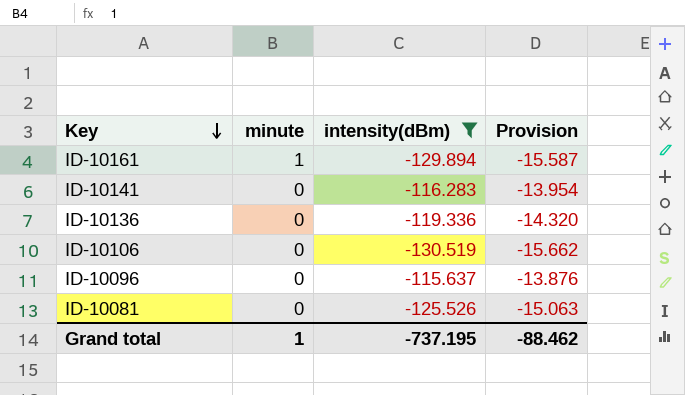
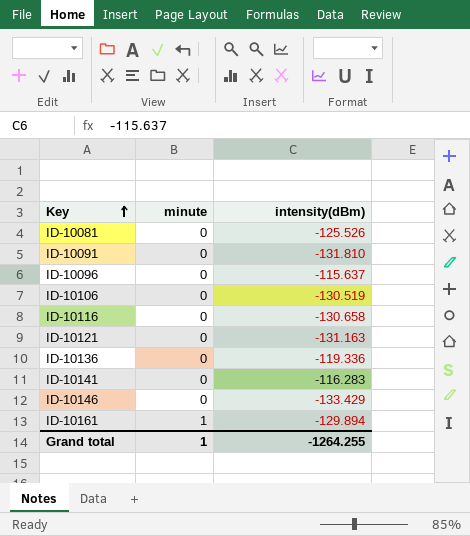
filter: intensity(dBm) >= -130.519 -> none
row order: Key descending -> Key ascending
column Provision | formula: [intensity(dBm)] * 0.12 -> none
Grand total | intensity(dBm): -737.195 -> -1264.255

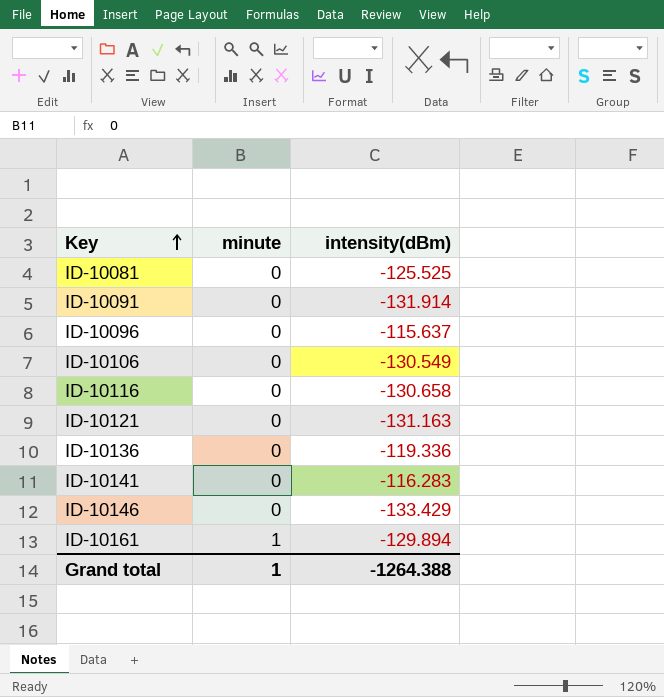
ID-10081 | intensity(dBm): -125.526 -> -125.525
ID-10091 | intensity(dBm): -131.810 -> -131.914
ID-10106 | intensity(dBm): -130.519 -> -130.549
Grand total | intensity(dBm): -1264.255 -> -1264.388

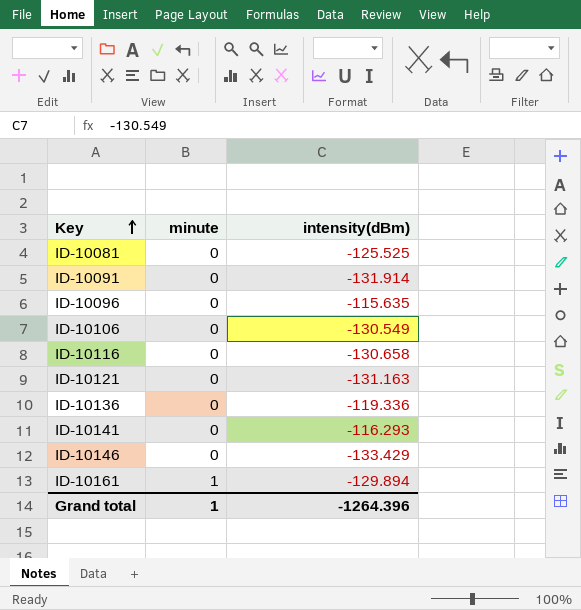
ID-10096 | intensity(dBm): -115.637 -> -115.635
ID-10141 | intensity(dBm): -116.283 -> -116.293
Grand total | intensity(dBm): -1264.388 -> -1264.396

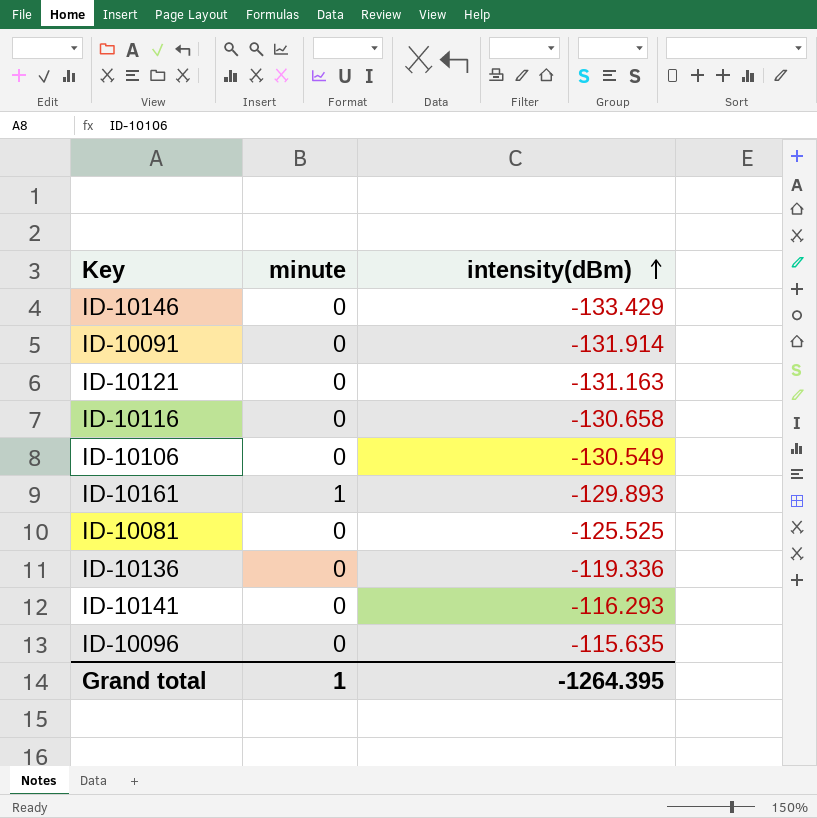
row order: Key ascending -> intensity(dBm) ascending
ID-10161 | intensity(dBm): -129.894 -> -129.893
Grand total | intensity(dBm): -1264.396 -> -1264.395

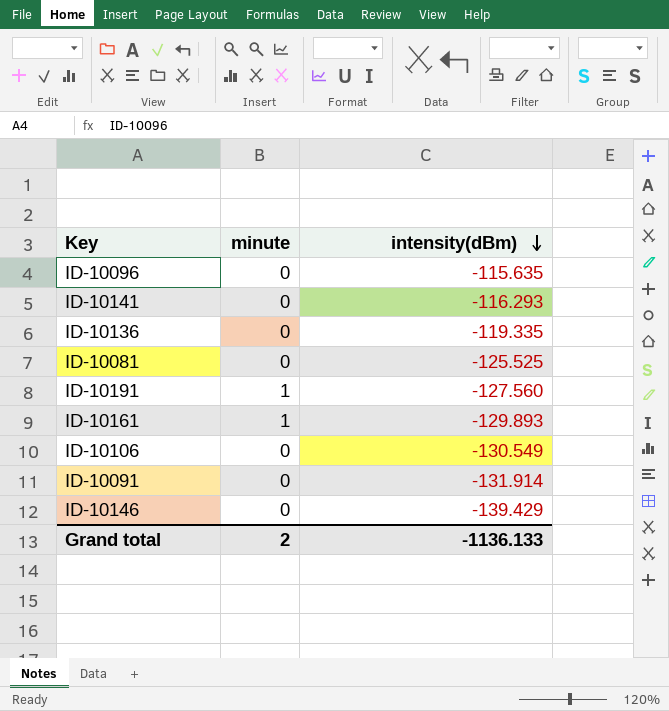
row order: intensity(dBm) ascending -> intensity(dBm) descending
row ID-10121: 0 | -131.163 -> none
row ID-10116: 0 | -130.658 -> none
ID-10136 | intensity(dBm): -119.336 -> -119.335
row ID-10191: none -> 1 | -127.560
ID-10146 | intensity(dBm): -133.429 -> -139.429
Grand total | minute: 1 -> 2
Grand total | intensity(dBm): -1264.395 -> -1136.133

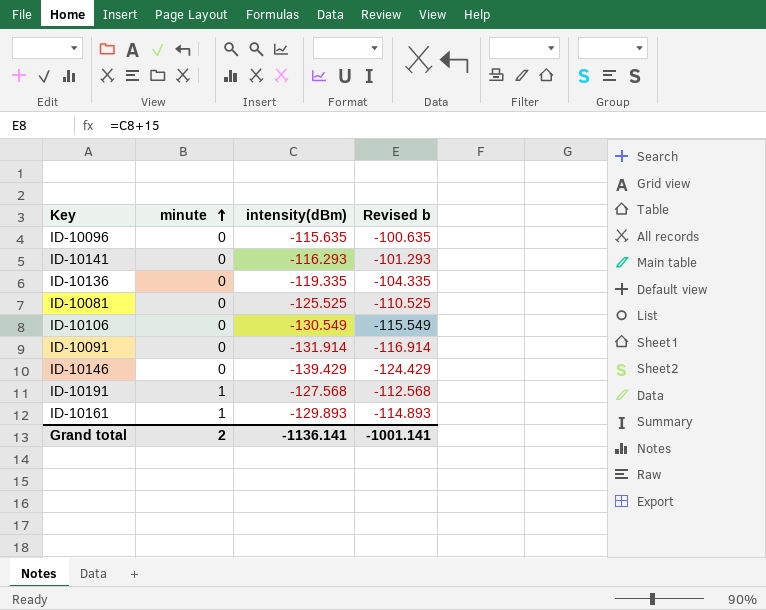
row order: intensity(dBm) descending -> minute ascending
column Revised b | formula: none -> [intensity(dBm)] + 15
ID-10191 | intensity(dBm): -127.560 -> -127.568
Grand total | intensity(dBm): -1136.133 -> -1136.141

